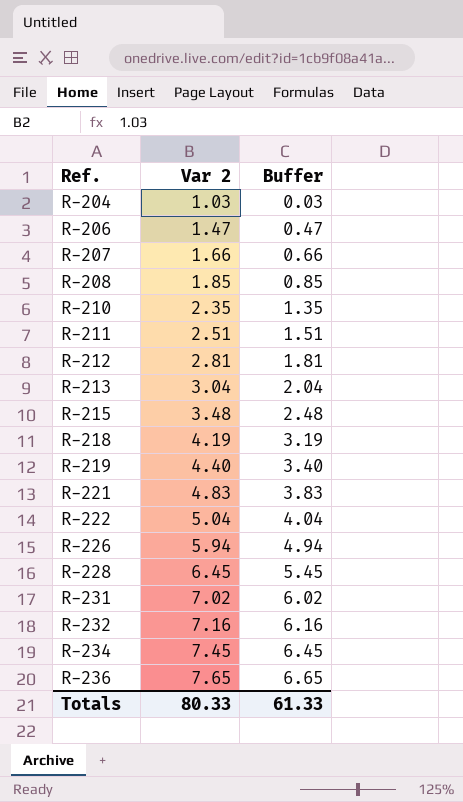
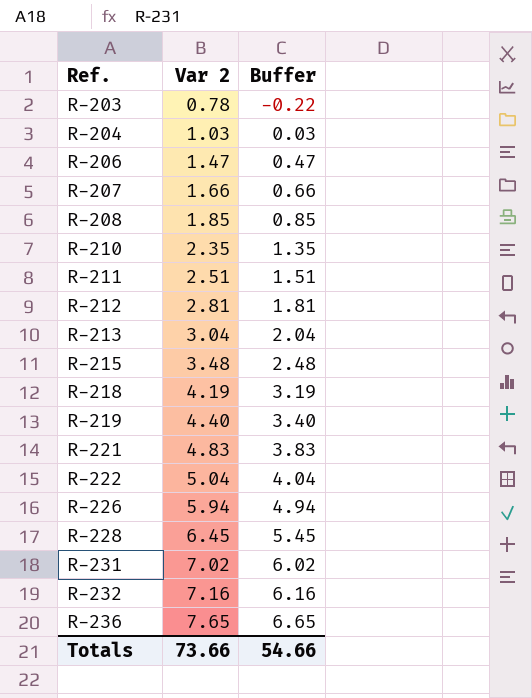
row R-234: 7.45 | 6.45 -> none
row R-203: none -> 0.78 | -0.22
Totals | Var 2: 80.33 -> 73.66
Totals | Buffer: 61.33 -> 54.66

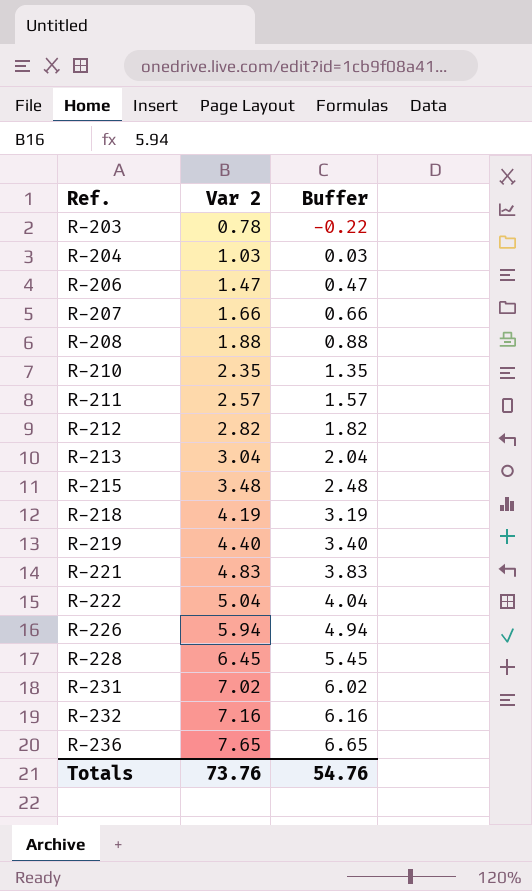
R-208 | Var 2: 1.85 -> 1.88
R-208 | Buffer: 0.85 -> 0.88
R-211 | Var 2: 2.51 -> 2.57
R-211 | Buffer: 1.51 -> 1.57
R-212 | Var 2: 2.81 -> 2.82
R-212 | Buffer: 1.81 -> 1.82
Totals | Var 2: 73.66 -> 73.76
Totals | Buffer: 54.66 -> 54.76

